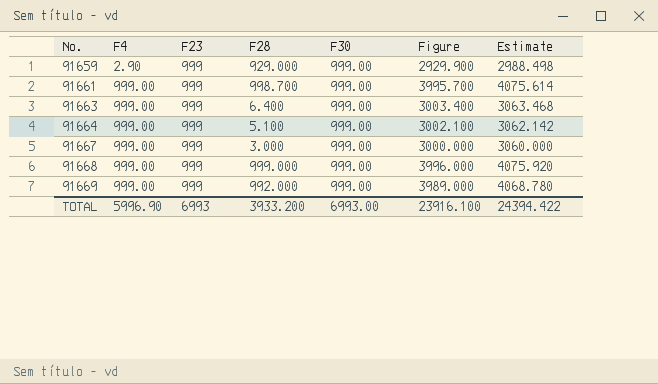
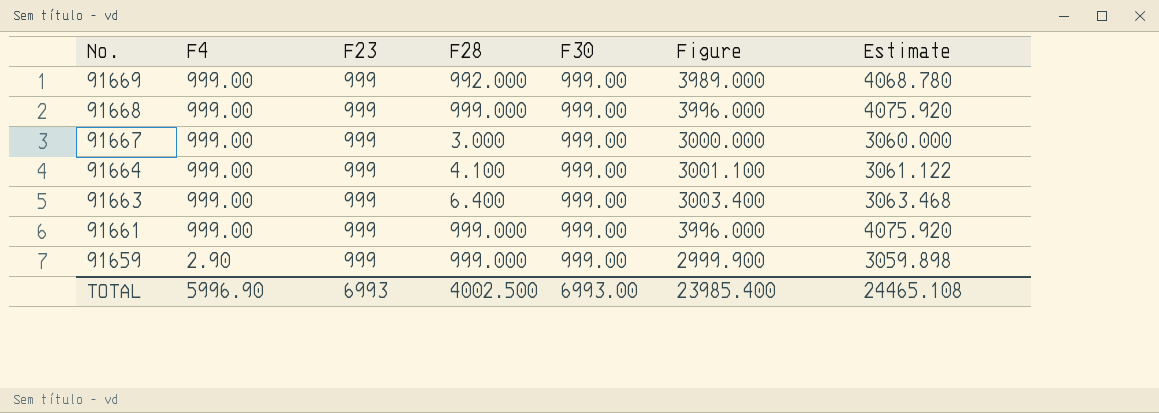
row order: No. ascending -> No. descending
91664 | F28: 5.100 -> 4.100
91664 | Figure: 3002.100 -> 3001.100
91664 | Estimate: 3062.142 -> 3061.122
91661 | F28: 998.700 -> 999.000
91661 | Figure: 3995.700 -> 3996.000
91661 | Estimate: 4075.614 -> 4075.920
91659 | F28: 929.000 -> 999.000
91659 | Figure: 2929.900 -> 2999.900
91659 | Estimate: 2988.498 -> 3059.898
TOTAL | F28: 3933.200 -> 4002.500
TOTAL | Figure: 23916.100 -> 23985.400
TOTAL | Estimate: 24394.422 -> 24465.108

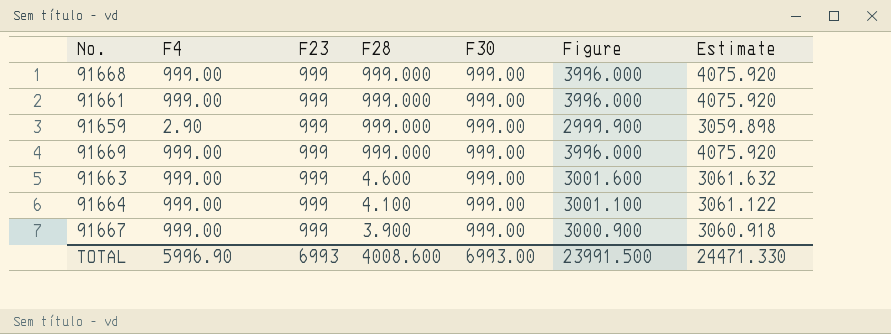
row order: No. descending -> F28 descending
91669 | F28: 992.000 -> 999.000
91669 | Figure: 3989.000 -> 3996.000
91669 | Estimate: 4068.780 -> 4075.920
91663 | F28: 6.400 -> 4.600
91663 | Figure: 3003.400 -> 3001.600
91663 | Estimate: 3063.468 -> 3061.632
91667 | F28: 3.000 -> 3.900
91667 | Figure: 3000.000 -> 3000.900
91667 | Estimate: 3060.000 -> 3060.918
TOTAL | F28: 4002.500 -> 4008.600
TOTAL | Figure: 23985.400 -> 23991.500
TOTAL | Estimate: 24465.108 -> 24471.330

